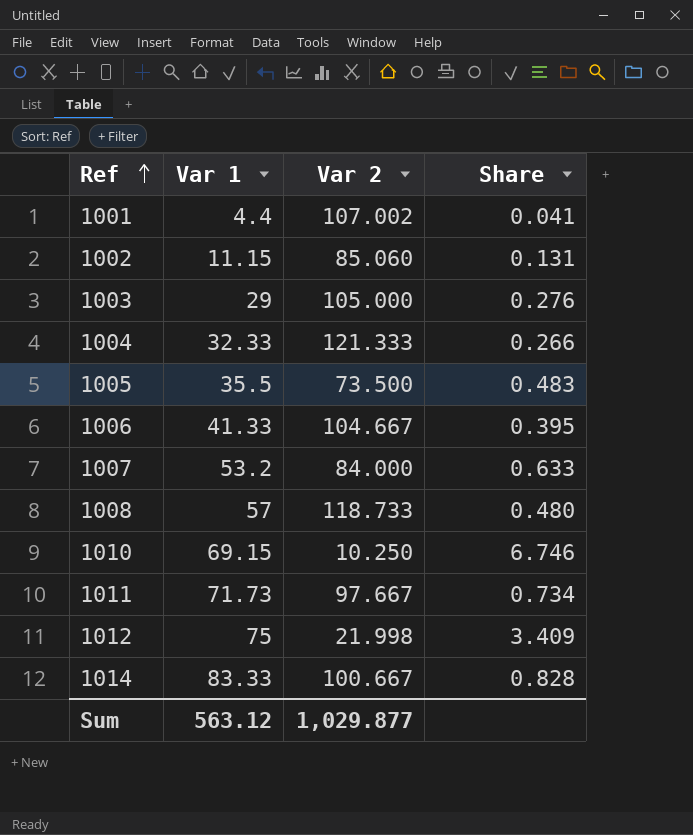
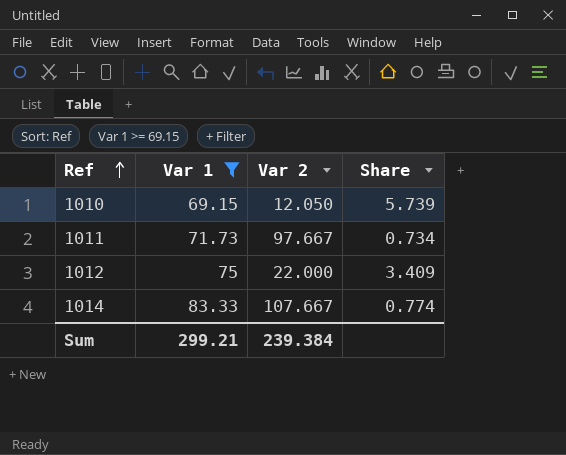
filter: none -> Var 1 >= 69.15
1010 | Var 2: 10.250 -> 12.050
1010 | Share: 6.746 -> 5.739
1012 | Var 2: 21.998 -> 22.000
1014 | Var 2: 100.667 -> 107.667
1014 | Share: 0.828 -> 0.774
Sum | Var 1: 563.12 -> 299.21
Sum | Var 2: 1,029.877 -> 239.384

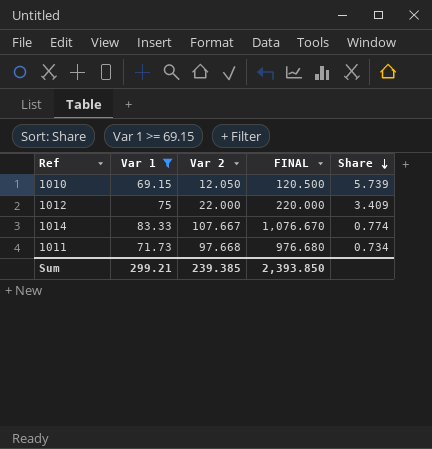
row order: Ref ascending -> Share descending
column FINAL | formula: none -> [Var 2] * 10
1011 | Var 2: 97.667 -> 97.668
Sum | Var 2: 239.384 -> 239.385

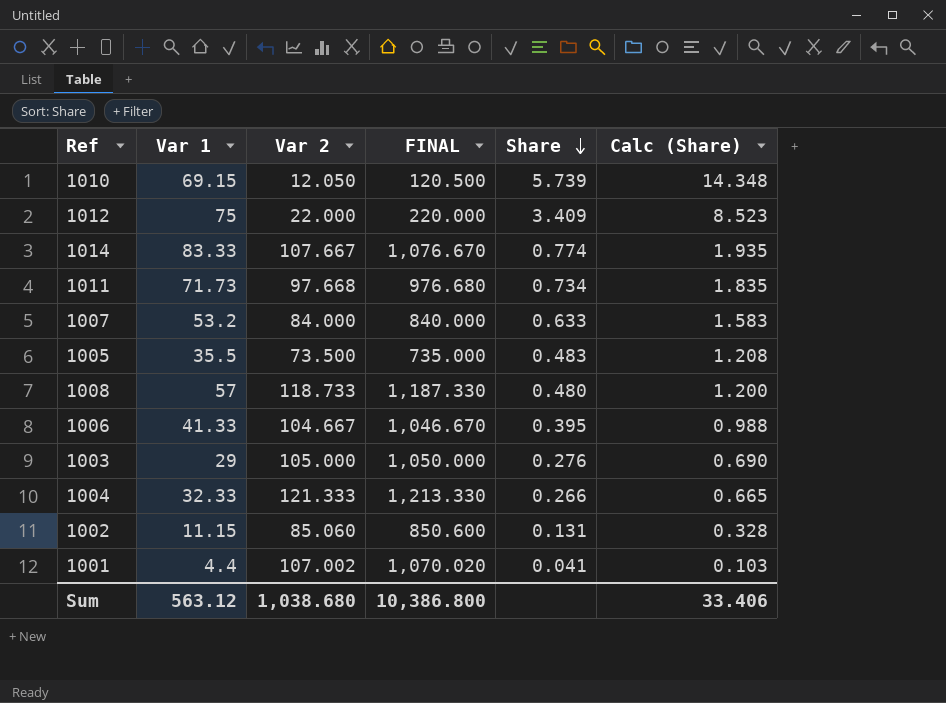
filter: Var 1 >= 69.15 -> none
column Calc (Share) | formula: none -> [Share] * 2.5
Sum | Var 1: 299.21 -> 563.12
Sum | Var 2: 239.385 -> 1,038.680
Sum | FINAL: 2,393.850 -> 10,386.800

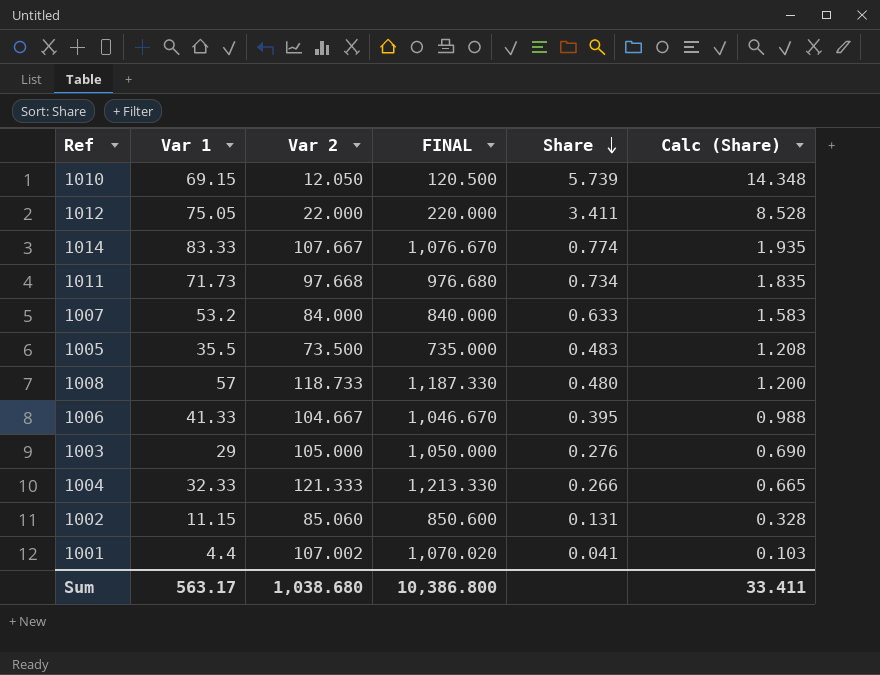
1012 | Var 1: 75 -> 75.05
1012 | Share: 3.409 -> 3.411
1012 | Calc (Share): 8.523 -> 8.528
Sum | Var 1: 563.12 -> 563.17
Sum | Calc (Share): 33.406 -> 33.411

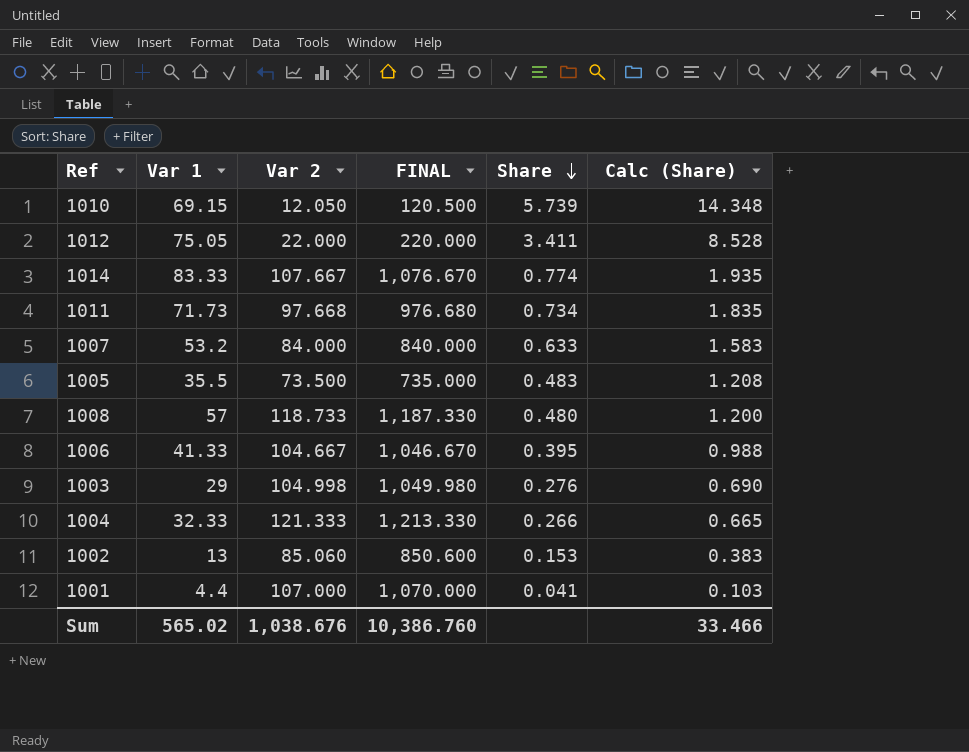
1003 | Var 2: 105.000 -> 104.998
1003 | FINAL: 1,050.000 -> 1,049.980
1002 | Var 1: 11.15 -> 13
1002 | Share: 0.131 -> 0.153
1002 | Calc (Share): 0.328 -> 0.383
1001 | Var 2: 107.002 -> 107.000
1001 | FINAL: 1,070.020 -> 1,070.000
Sum | Var 1: 563.17 -> 565.02
Sum | Var 2: 1,038.680 -> 1,038.676
Sum | FINAL: 10,386.800 -> 10,386.760
Sum | Calc (Share): 33.411 -> 33.466

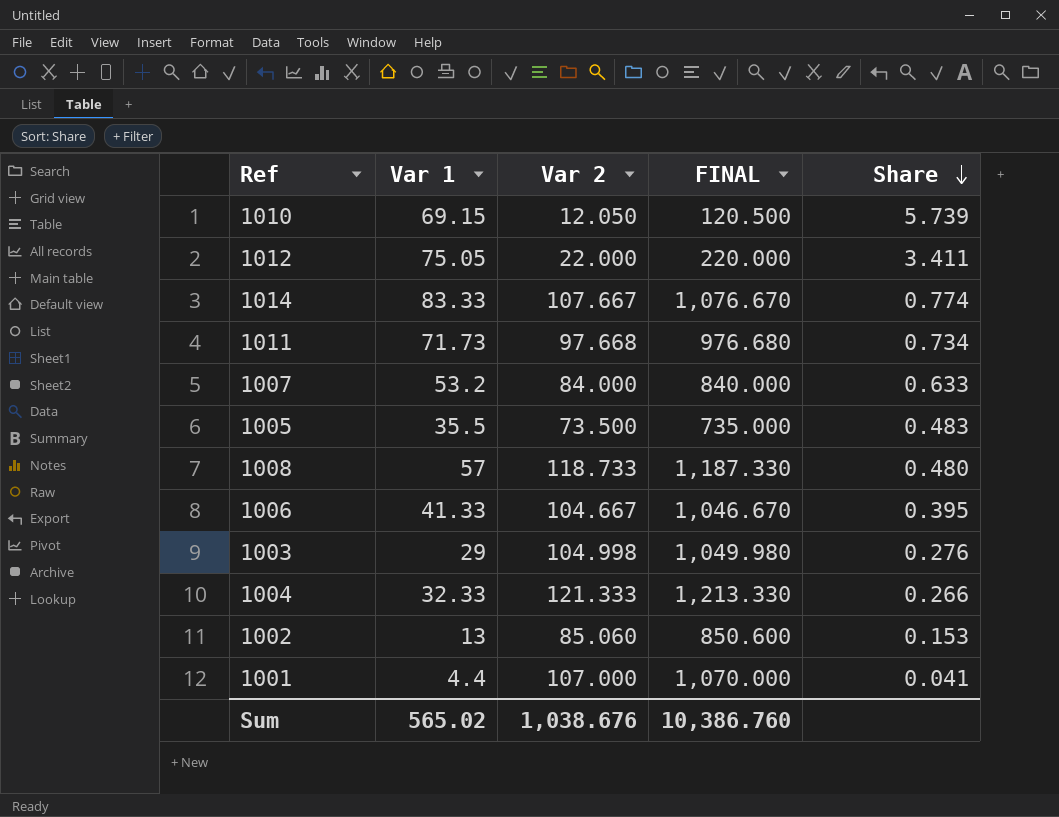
column Calc (Share) | formula: [Share] * 2.5 -> none

